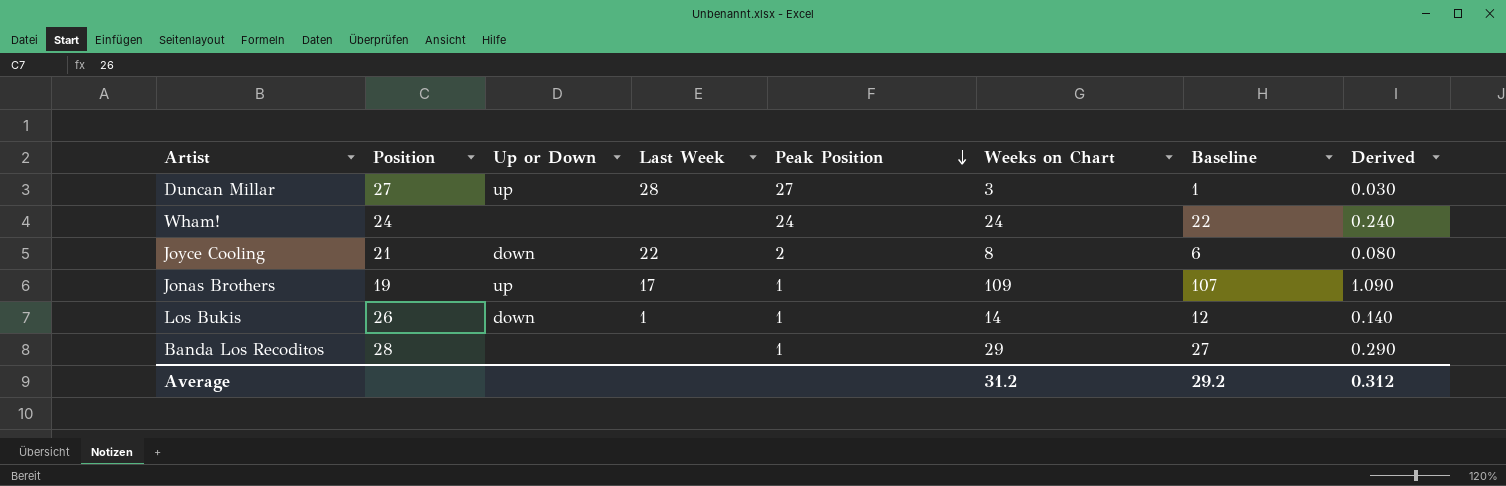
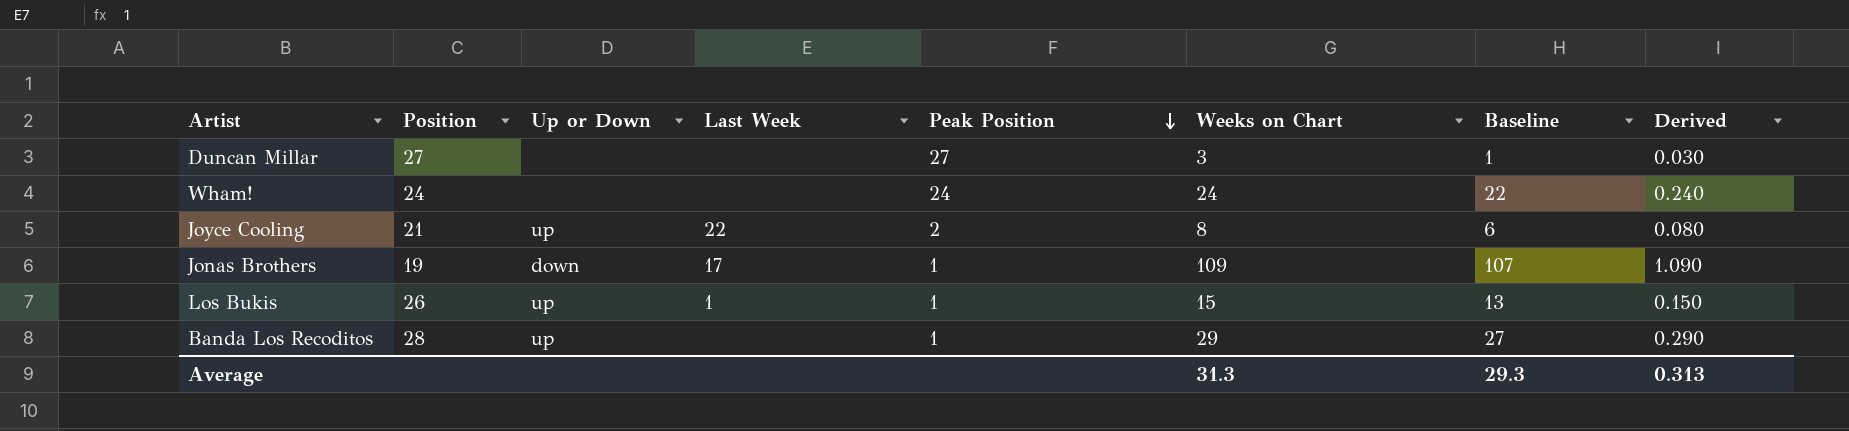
Duncan Millar | Up or Down: up -> none
Duncan Millar | Last Week: 28 -> none
Joyce Cooling | Up or Down: down -> up
Jonas Brothers | Up or Down: up -> down
Los Bukis | Up or Down: down -> up
Los Bukis | Weeks on Chart: 14 -> 15
Los Bukis | Baseline: 12 -> 13
Los Bukis | Derived: 0.140 -> 0.150
Banda Los Recoditos | Up or Down: none -> up
Average | Weeks on Chart: 31.2 -> 31.3
Average | Baseline: 29.2 -> 29.3
Average | Derived: 0.312 -> 0.313

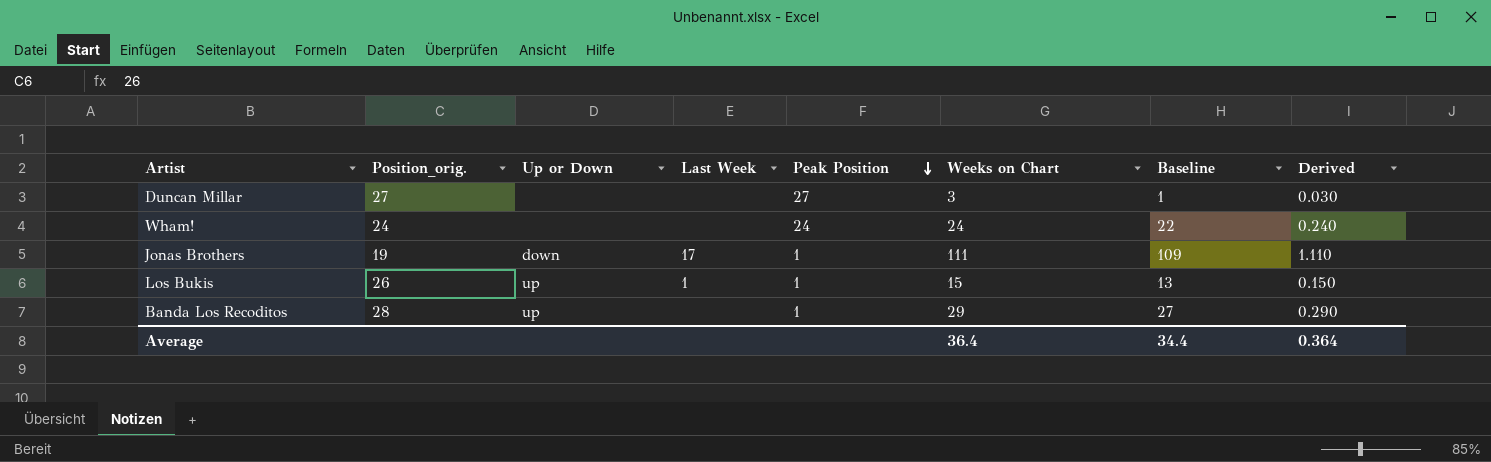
column name: Position -> Position_orig.
row Joyce Cooling: 21 | up | 22 | 2 | 8 | 6 | 0.080 -> none
Jonas Brothers | Weeks on Chart: 109 -> 111
Jonas Brothers | Baseline: 107 -> 109
Jonas Brothers | Derived: 1.090 -> 1.110
Average | Weeks on Chart: 31.3 -> 36.4
Average | Baseline: 29.3 -> 34.4
Average | Derived: 0.313 -> 0.364

